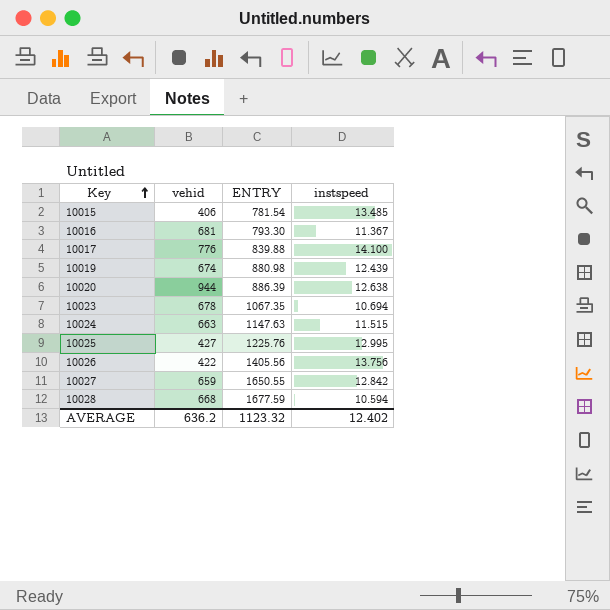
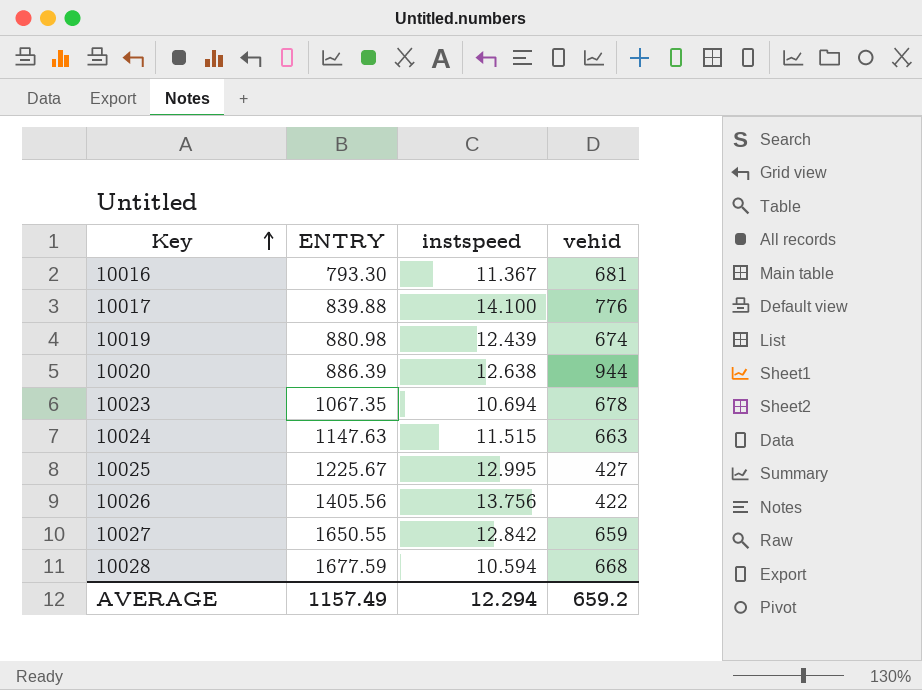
column vehid | position: 2 -> 4
row 10015: 406 | 781.54 | 13.485 -> none
10025 | ENTRY: 1225.76 -> 1225.67
AVERAGE | ENTRY: 1123.32 -> 1157.49
AVERAGE | instspeed: 12.402 -> 12.294
AVERAGE | vehid: 636.2 -> 659.2

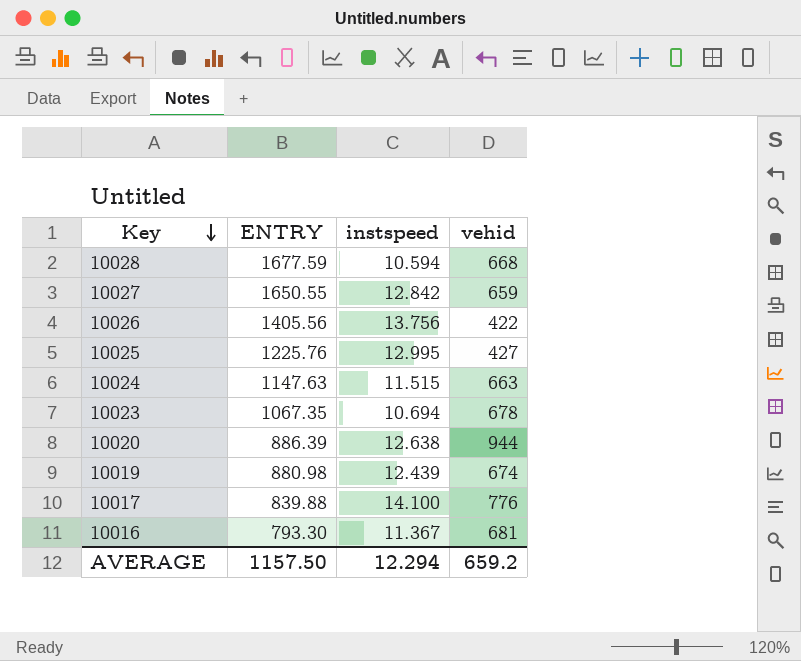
row order: Key ascending -> Key descending
10025 | ENTRY: 1225.67 -> 1225.76
AVERAGE | ENTRY: 1157.49 -> 1157.50

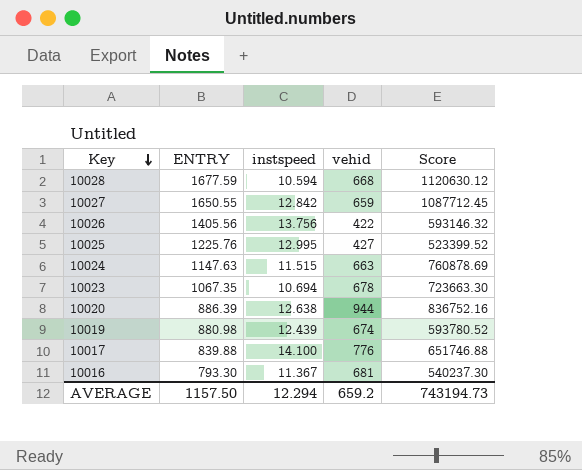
column Score | formula: none -> [ENTRY] * [vehid]

